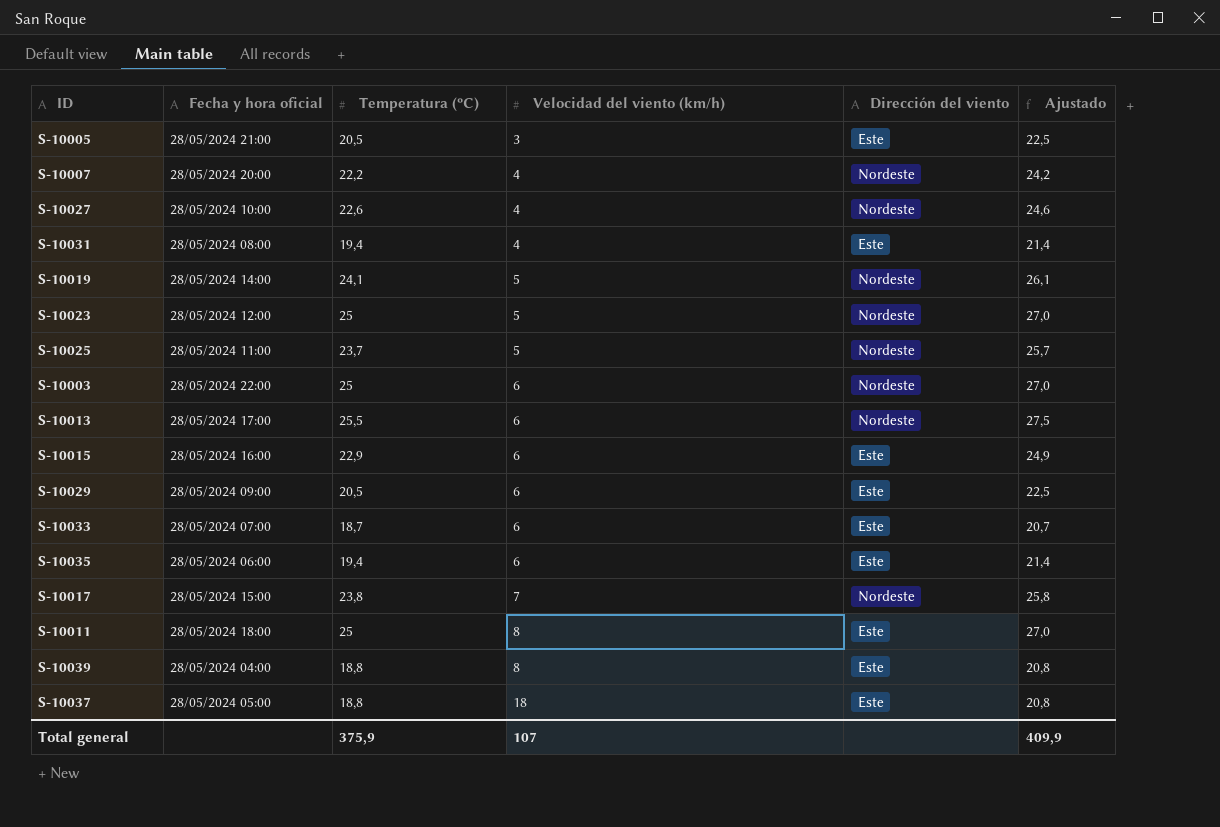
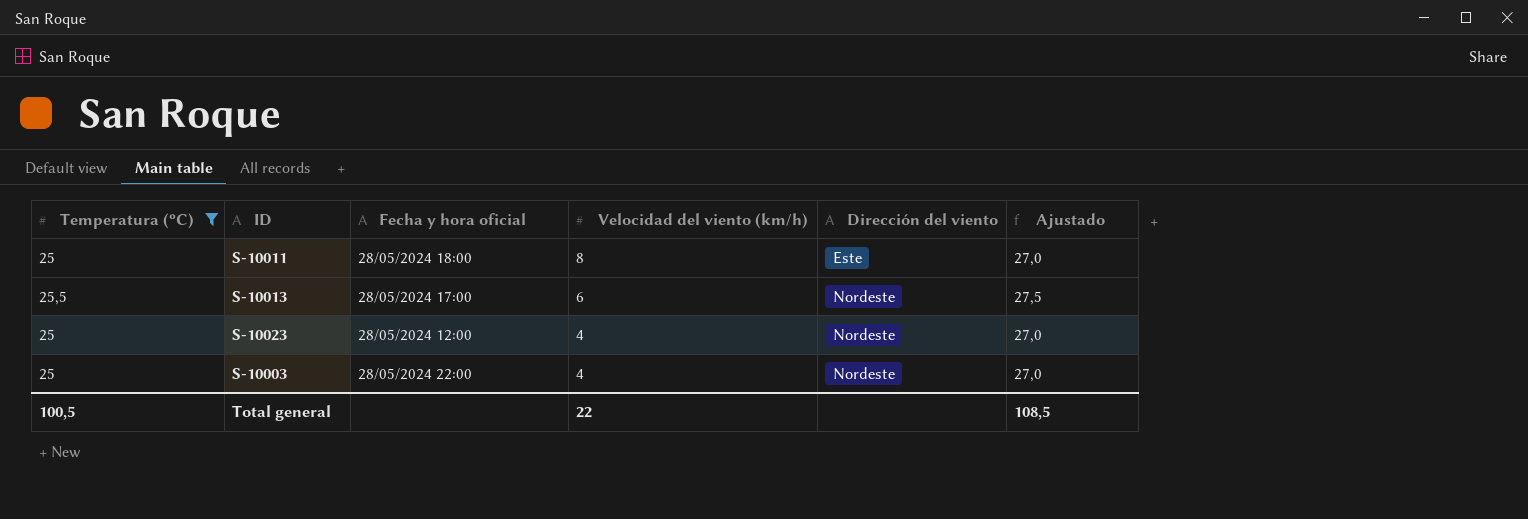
filter: none -> Temperatura (ºC) >= 25
row order: Velocidad del viento (km/h) ascending -> Velocidad del viento (km/h) descending
column Temperatura (ºC) | position: 3 -> 1
S-10023 | Velocidad del viento (km/h): 5 -> 4
S-10003 | Velocidad del viento (km/h): 6 -> 4
Total general | Temperatura (ºC): 375,9 -> 100,5
Total general | Velocidad del viento (km/h): 107 -> 22
Total general | Ajustado: 409,9 -> 108,5

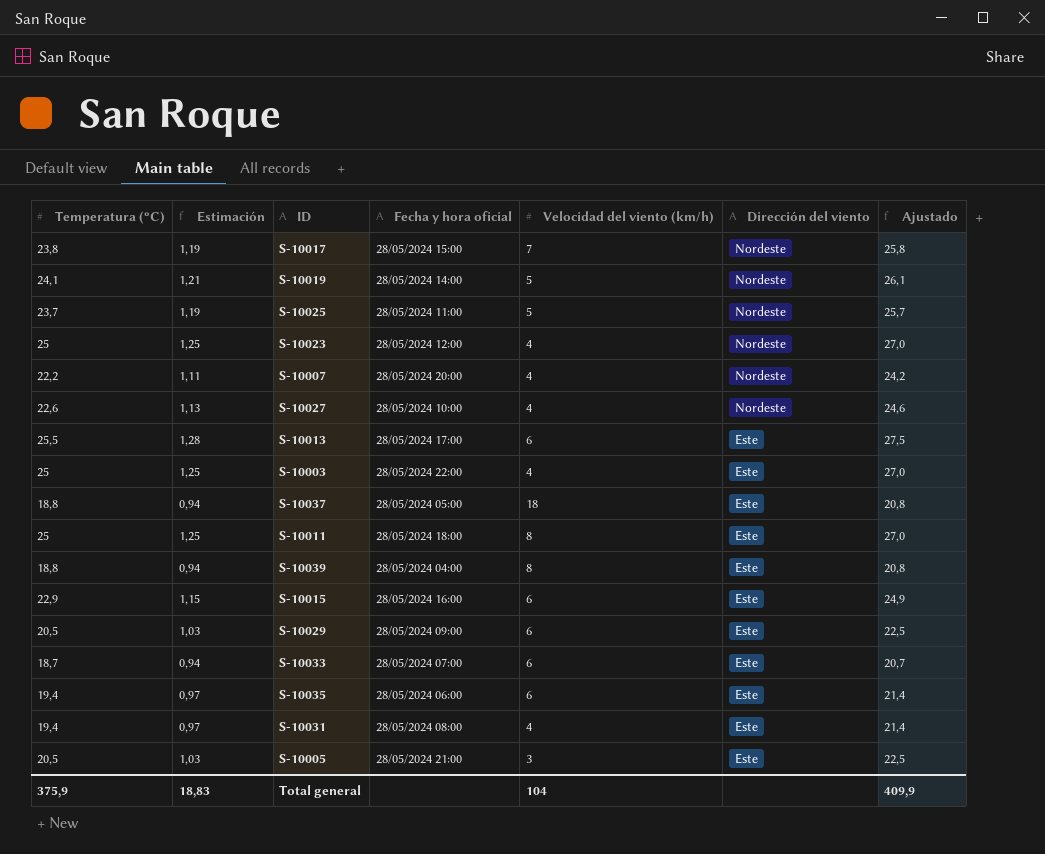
filter: Temperatura (ºC) >= 25 -> none
row order: Velocidad del viento (km/h) descending -> Dirección del viento descending
column Estimación | formula: none -> [Temperatura (ºC)] * 0,05
S-10013 | Dirección del viento: Nordeste -> Este
S-10003 | Dirección del viento: Nordeste -> Este
Total general | Temperatura (ºC): 100,5 -> 375,9
Total general | Velocidad del viento (km/h): 22 -> 104
Total general | Ajustado: 108,5 -> 409,9

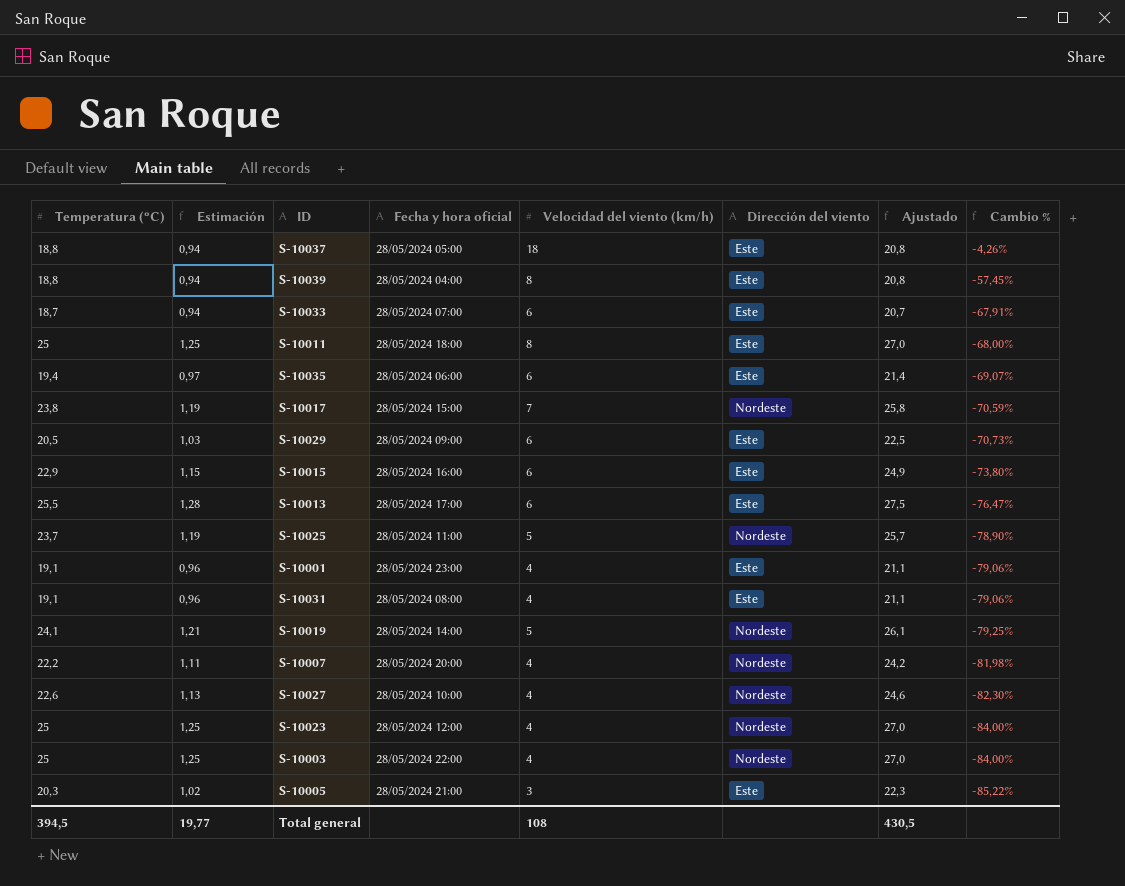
row order: Dirección del viento descending -> Cambio % descending
column Cambio % | formula: none -> ([Velocidad del viento (km/h)] - [Temperatura (ºC)]) / [Temperatura (ºC)]
row S-10001: none -> 19,1 | 0,96 | 28/05/2024 23:00 | 4 | Este | 21,1 | -79,06%
S-10031 | Temperatura (ºC): 19,4 -> 19,1
S-10031 | Estimación: 0,97 -> 0,96
S-10031 | Ajustado: 21,4 -> 21,1
S-10003 | Dirección del viento: Este -> Nordeste
S-10005 | Temperatura (ºC): 20,5 -> 20,3
S-10005 | Estimación: 1,03 -> 1,02
S-10005 | Ajustado: 22,5 -> 22,3
Total general | Temperatura (ºC): 375,9 -> 394,5
Total general | Estimación: 18,83 -> 19,77
Total general | Velocidad del viento (km/h): 104 -> 108
Total general | Ajustado: 409,9 -> 430,5

